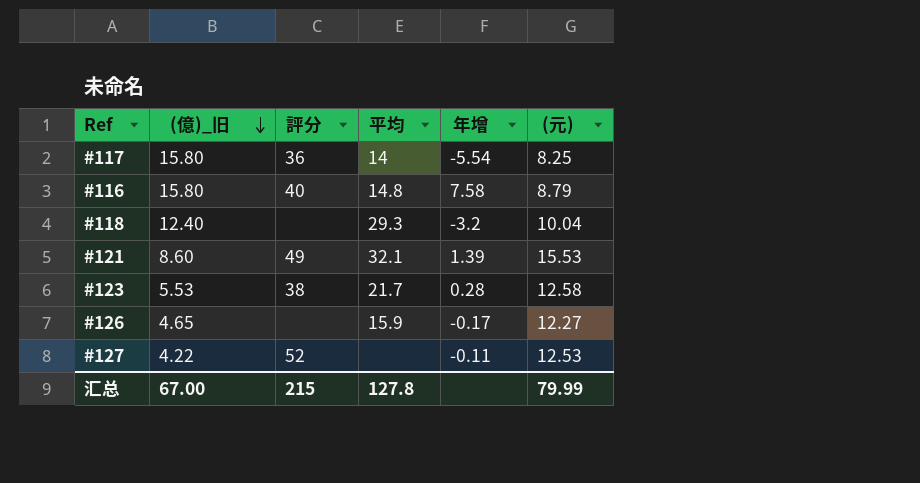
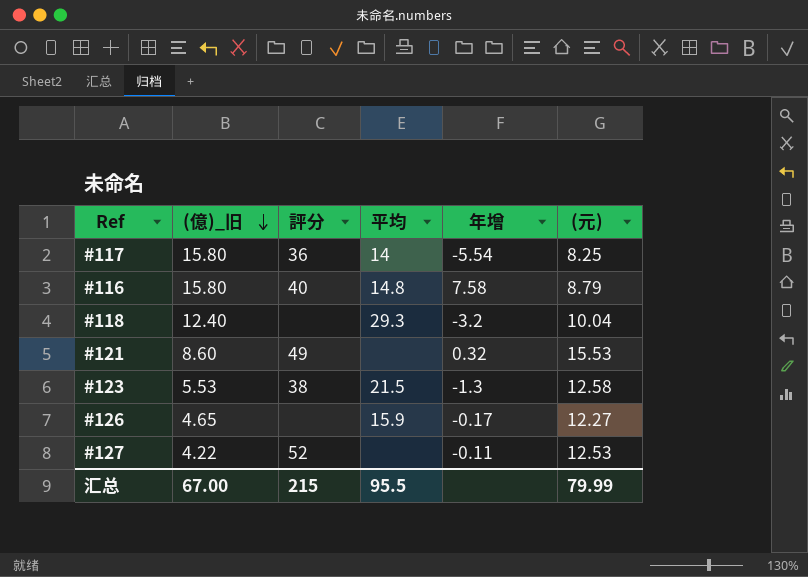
#121 | 平均: 32.1 -> none
#121 | 年增: 1.39 -> 0.32
#123 | 平均: 21.7 -> 21.5
#123 | 年增: 0.28 -> -1.3
汇总 | 平均: 127.8 -> 95.5

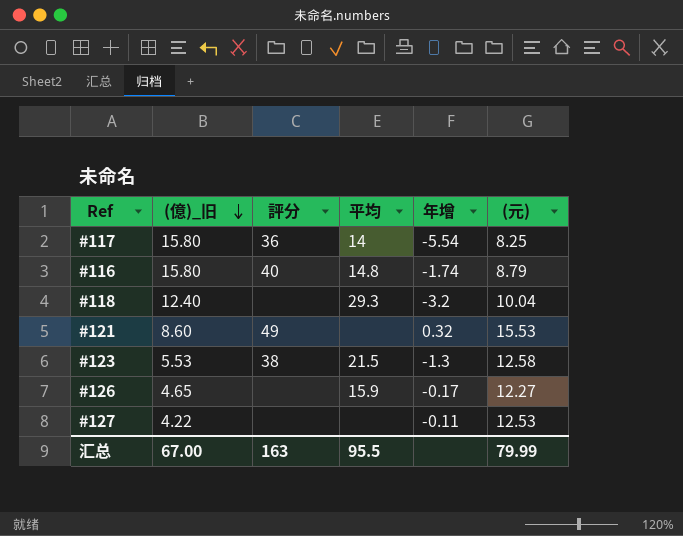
#116 | 年增: 7.58 -> -1.74
#127 | 評分: 52 -> none
汇总 | 評分: 215 -> 163

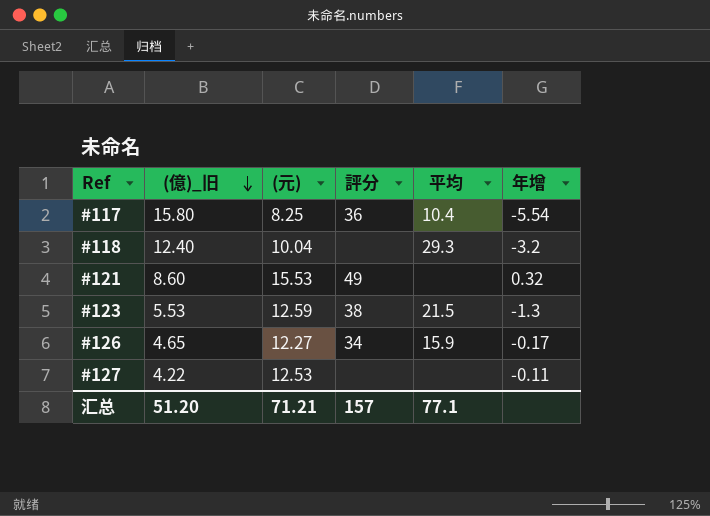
column (元) | position: 6 -> 3
row #116: 15.80 | 40 | 14.8 | -1.74 | 8.79 -> none
#117 | 平均: 14 -> 10.4
#123 | (元): 12.58 -> 12.59
#126 | 評分: none -> 34
汇总 | (億)_旧: 67.00 -> 51.20
汇总 | (元): 79.99 -> 71.21
汇总 | 評分: 163 -> 157
汇总 | 平均: 95.5 -> 77.1

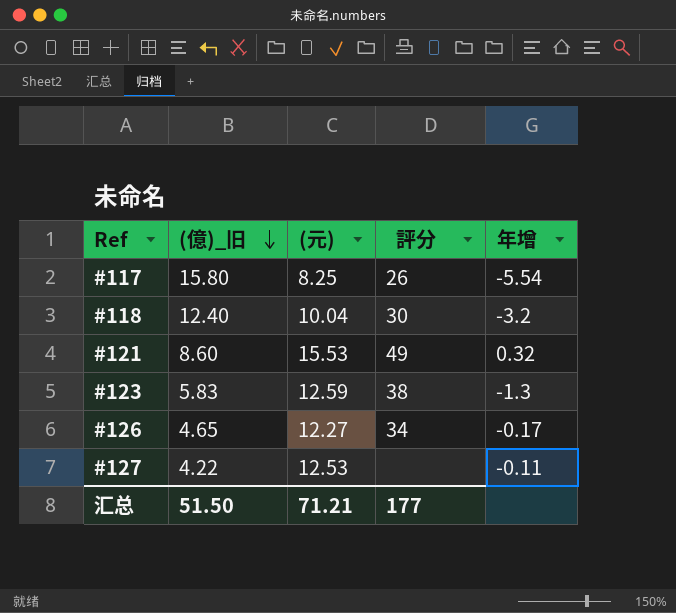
column 平均 | position: 5 -> none
#117 | 評分: 36 -> 26
#118 | 評分: none -> 30
#123 | (億)_旧: 5.53 -> 5.83
汇总 | (億)_旧: 51.20 -> 51.50
汇总 | 評分: 157 -> 177

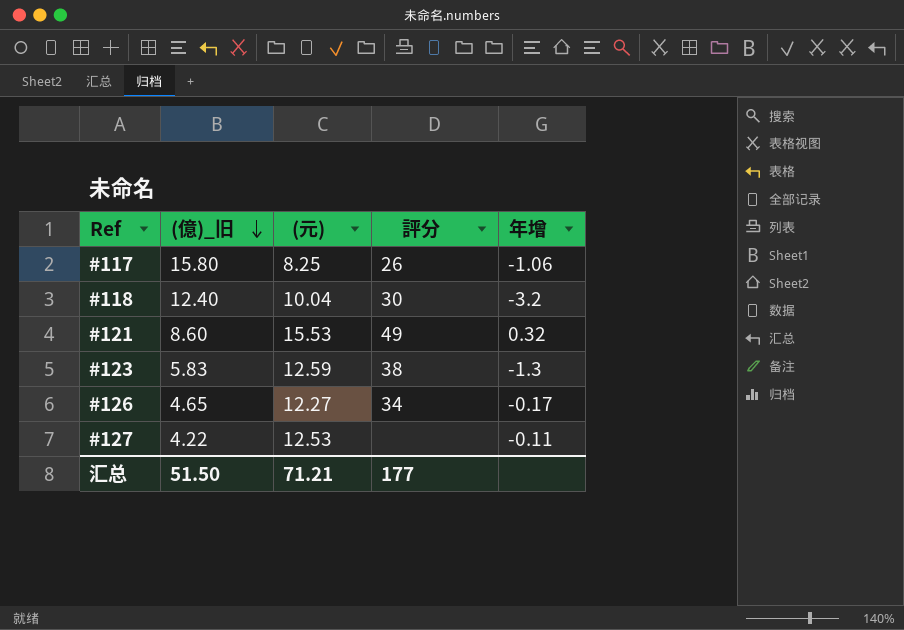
#117 | 年增: -5.54 -> -1.06

